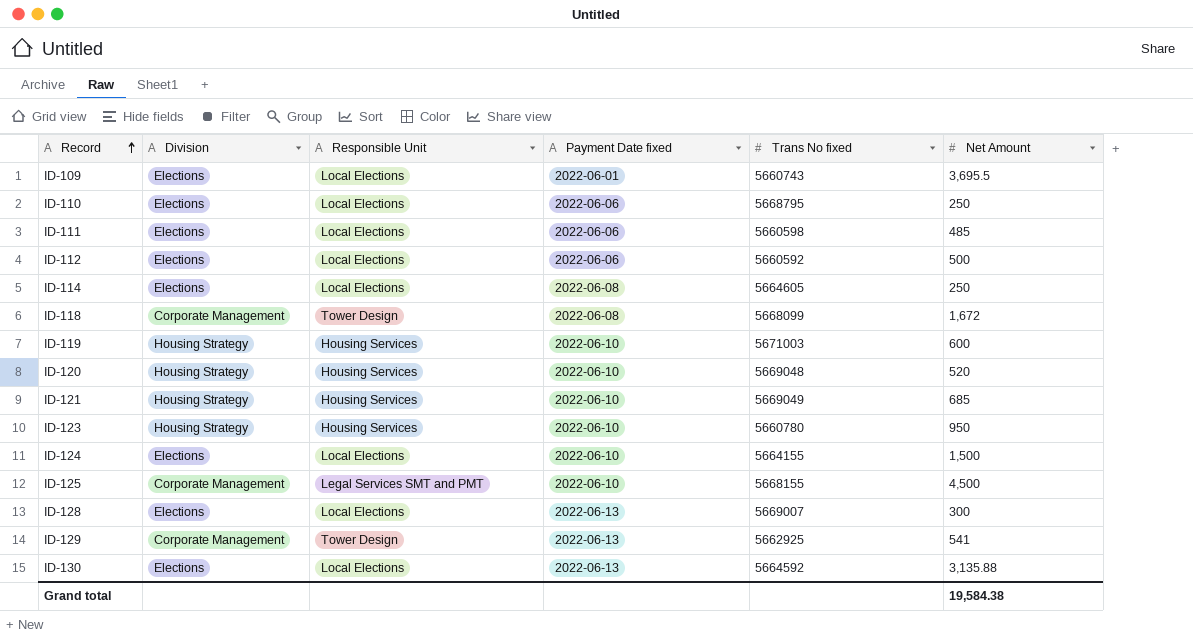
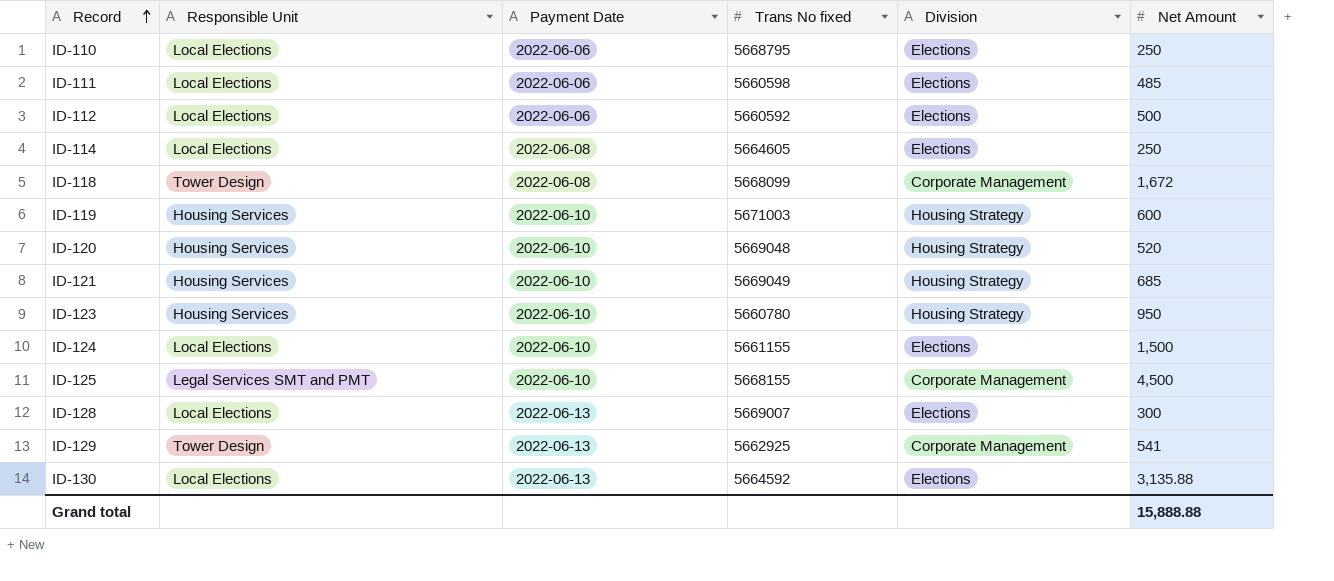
column name: Payment Date fixed -> Payment Date
column Division | position: 2 -> 5
row ID-109: Elections | Local Elections | 2022-06-01 | 5660743 | 3,695.5 -> none
ID-124 | Trans No fixed: 5664155 -> 5661155
Grand total | Net Amount: 19,584.38 -> 15,888.88

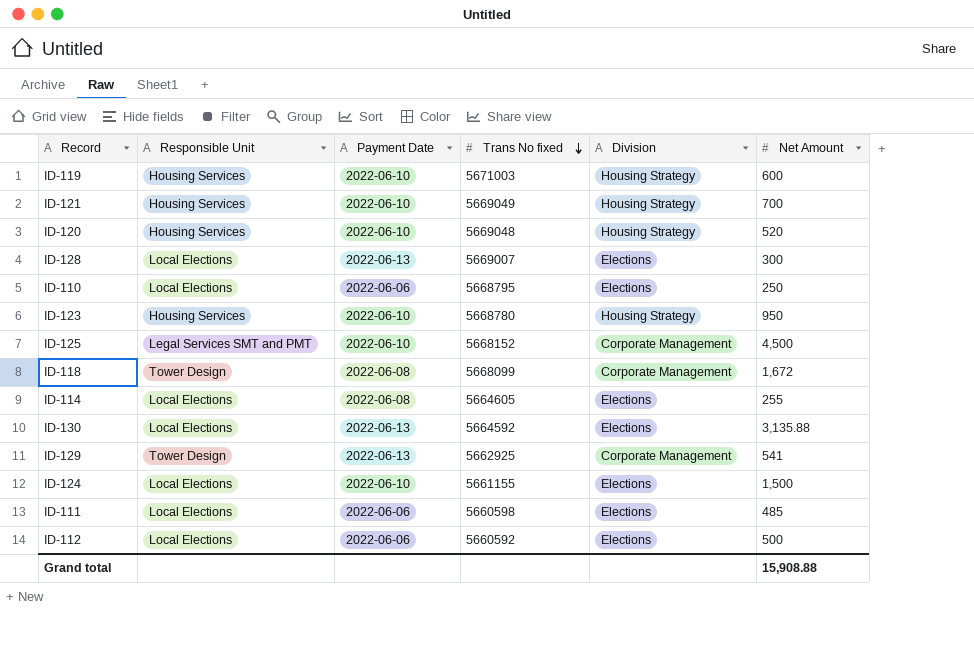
row order: Record ascending -> Trans No fixed descending
ID-121 | Net Amount: 685 -> 700
ID-123 | Trans No fixed: 5660780 -> 5668780
ID-125 | Trans No fixed: 5668155 -> 5668152
ID-114 | Net Amount: 250 -> 255
Grand total | Net Amount: 15,888.88 -> 15,908.88

